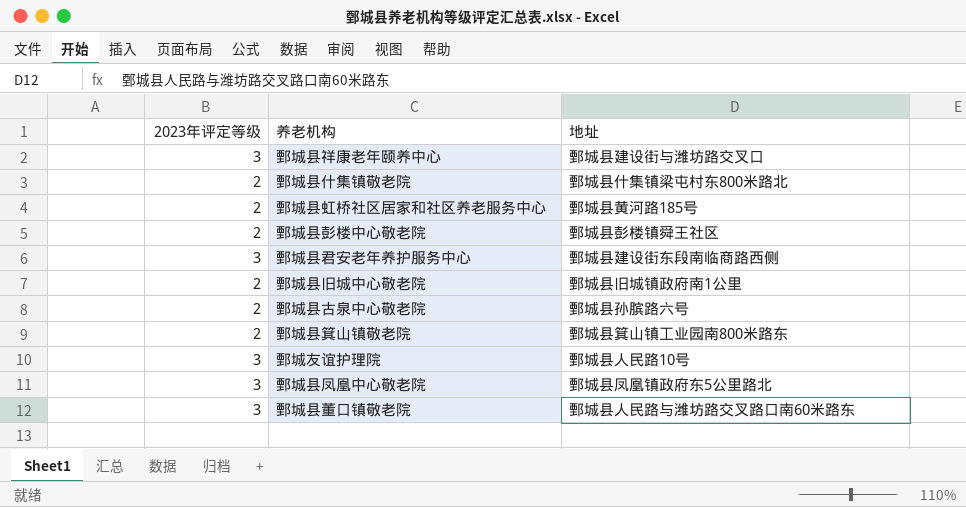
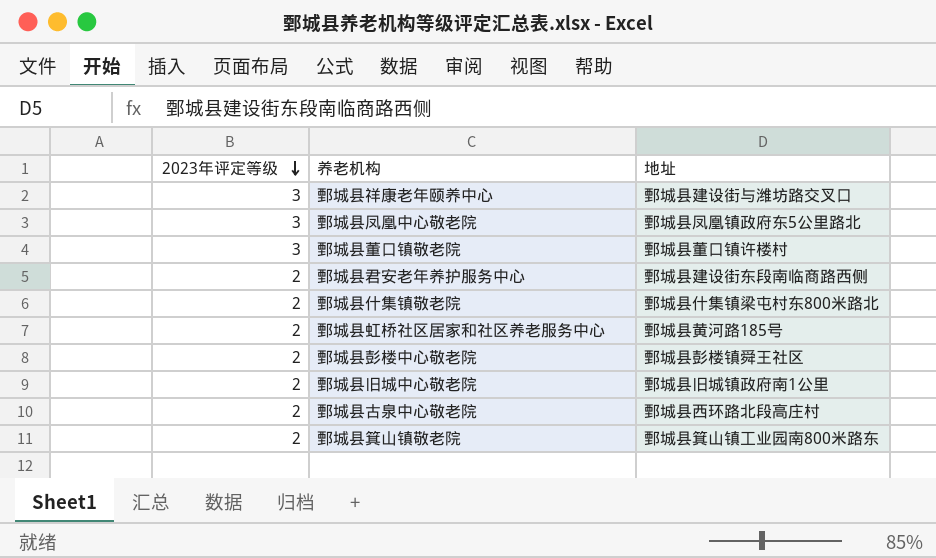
row order: none -> 2023年评定等级 descending
row 鄄城友谊护理院: 3 | 鄄城县人民路10号 -> none
鄄城县董口镇敬老院 | 地址: 鄄城县人民路与潍坊路交叉路口南60米路东 -> 鄄城县董口镇许楼村
鄄城县君安老年养护服务中心 | 2023年评定等级: 3 -> 2
鄄城县古泉中心敬老院 | 地址: 鄄城县孙膑路六号 -> 鄄城县西环路北段高庄村

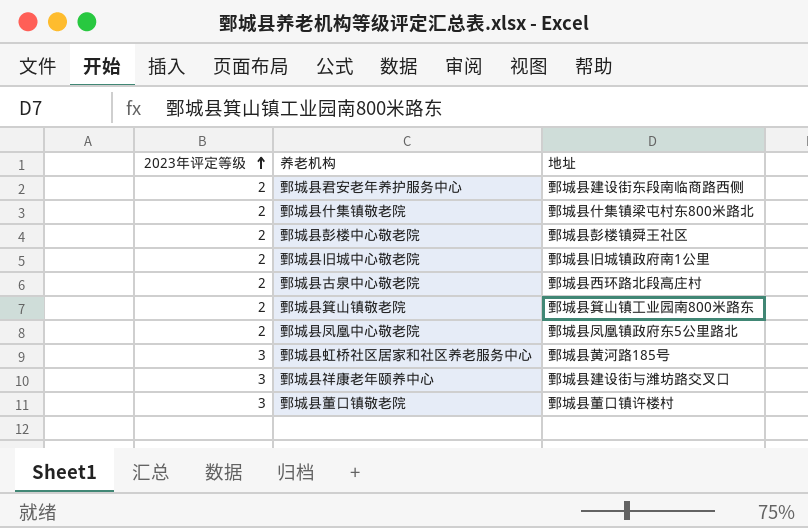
row order: 2023年评定等级 descending -> 2023年评定等级 ascending
鄄城县凤凰中心敬老院 | 2023年评定等级: 3 -> 2
鄄城县虹桥社区居家和社区养老服务中心 | 2023年评定等级: 2 -> 3

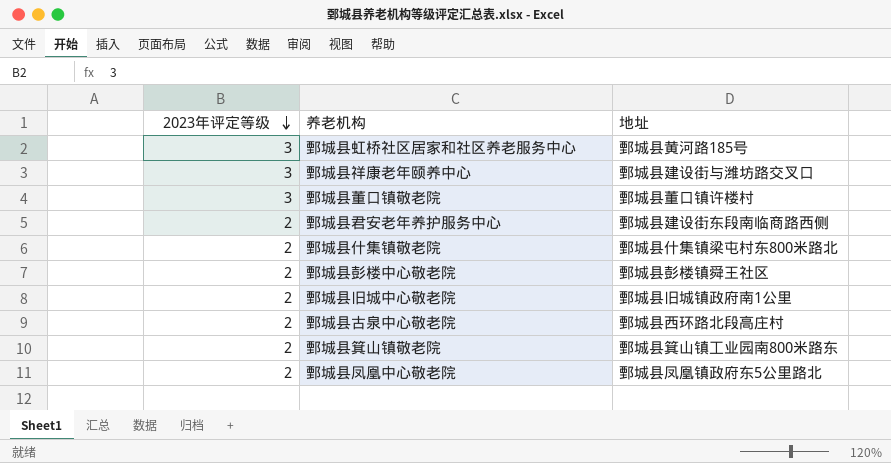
row order: 2023年评定等级 ascending -> 2023年评定等级 descending

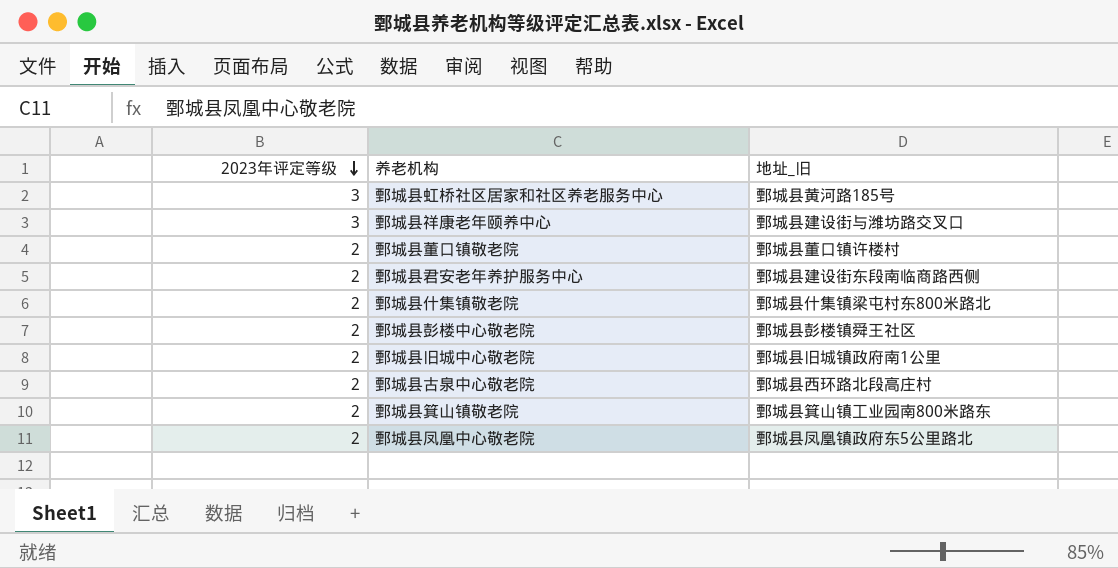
column name: 地址 -> 地址_旧
鄄城县董口镇敬老院 | 2023年评定等级: 3 -> 2

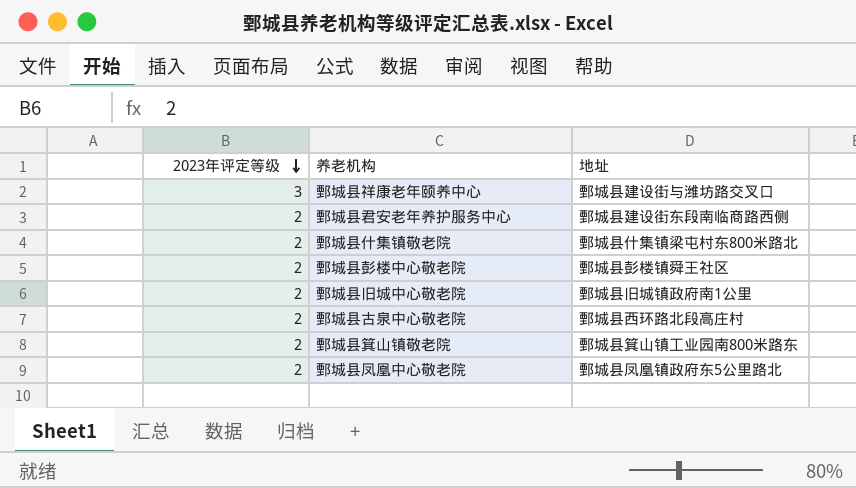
column name: 地址_旧 -> 地址
row 鄄城县虹桥社区居家和社区养老服务中心: 3 | 鄄城县黄河路185号 -> none
row 鄄城县董口镇敬老院: 2 | 鄄城县董口镇许楼村 -> none

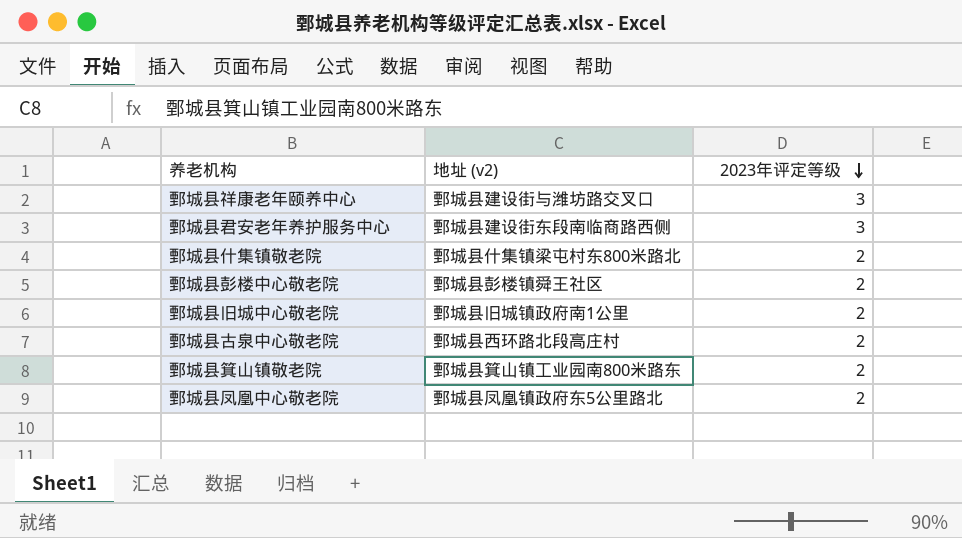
column name: 地址 -> 地址 (v2)
column 2023年评定等级 | position: 1 -> 3
鄄城县君安老年养护服务中心 | 2023年评定等级: 2 -> 3

